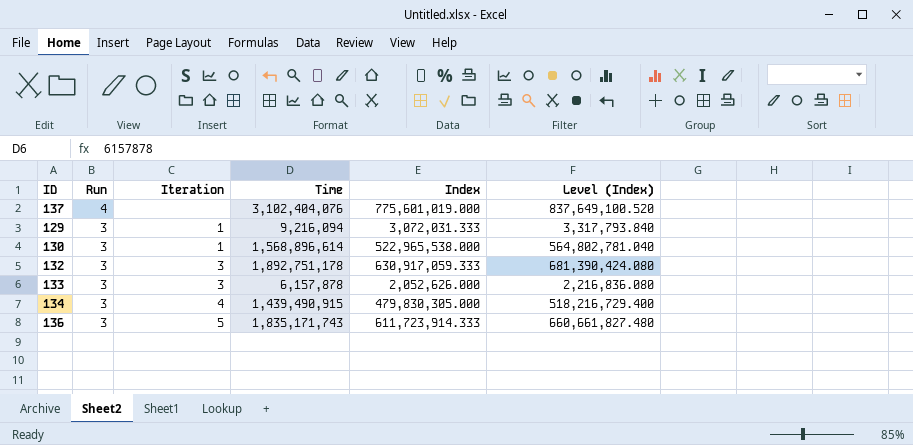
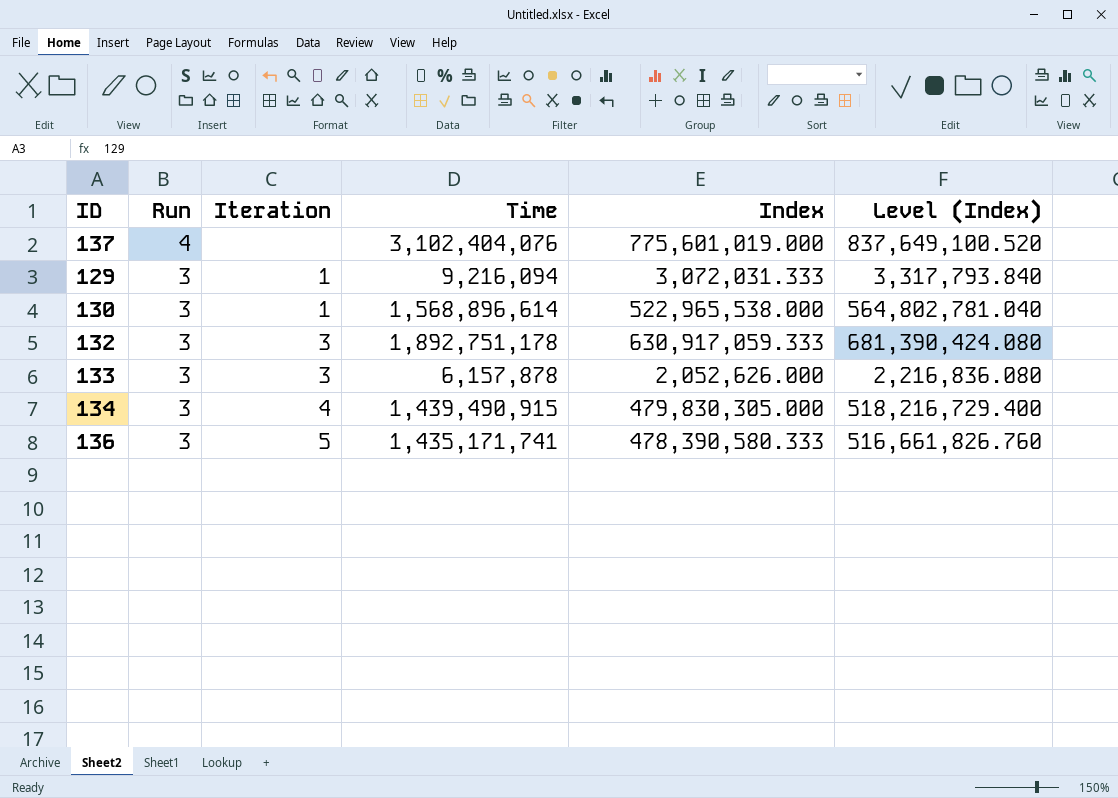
136 | Time: 1,835,171,743 -> 1,435,171,741
136 | Index: 611,723,914.333 -> 478,390,580.333
136 | Level (Index): 660,661,827.480 -> 516,661,826.760

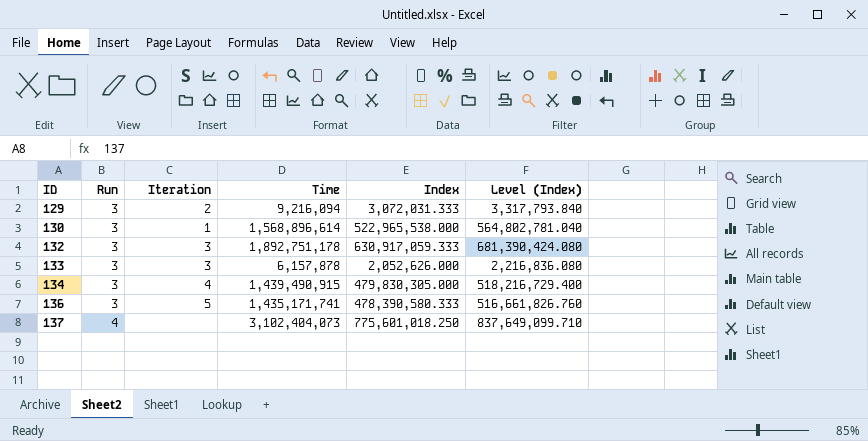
row order: Run descending -> ID ascending
129 | Iteration: 1 -> 2
137 | Time: 3,102,404,076 -> 3,102,404,073
137 | Index: 775,601,019.000 -> 775,601,018.250
137 | Level (Index): 837,649,100.520 -> 837,649,099.710

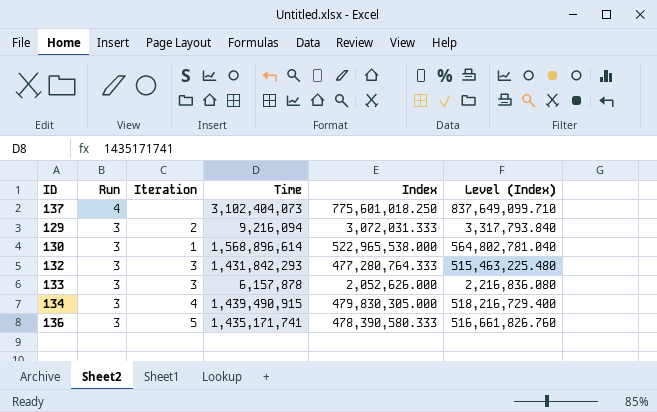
row order: ID ascending -> Run descending
132 | Time: 1,892,751,178 -> 1,431,842,293
132 | Index: 630,917,059.333 -> 477,280,764.333
132 | Level (Index): 681,390,424.080 -> 515,463,225.480

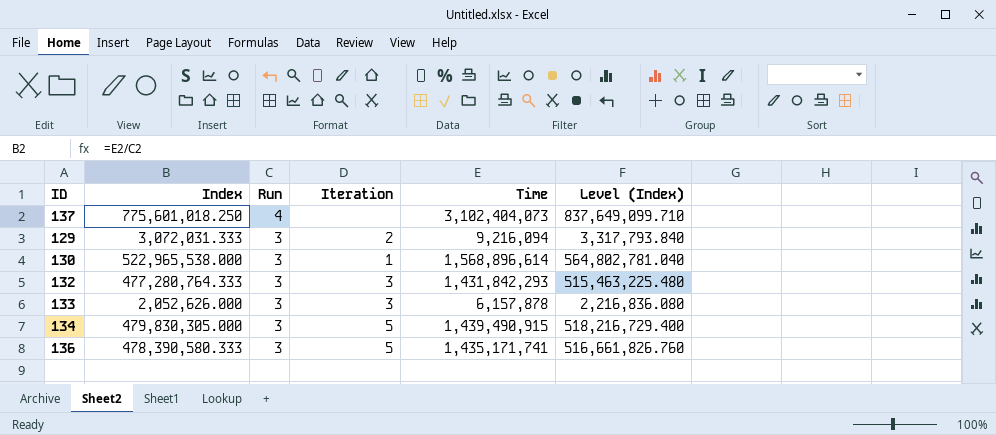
column Index | position: 5 -> 2
134 | Iteration: 4 -> 5

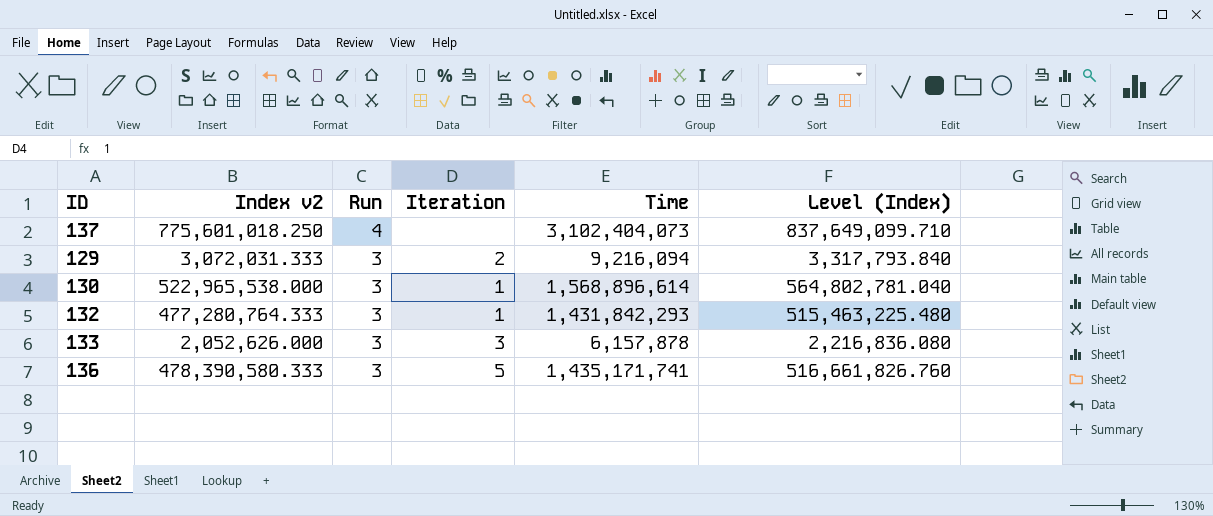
column name: Index -> Index v2
row 134: 479,830,305.000 | 3 | 5 | 1,439,490,915 | 518,216,729.400 -> none
132 | Iteration: 3 -> 1

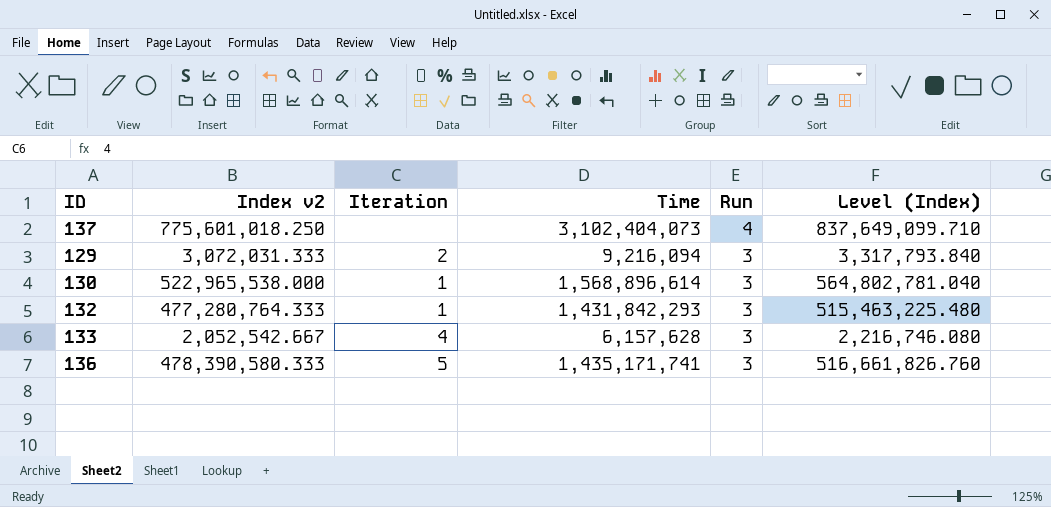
column Run | position: 3 -> 5
133 | Index v2: 2,052,626.000 -> 2,052,542.667
133 | Iteration: 3 -> 4
133 | Time: 6,157,878 -> 6,157,628
133 | Level (Index): 2,216,836.080 -> 2,216,746.080

